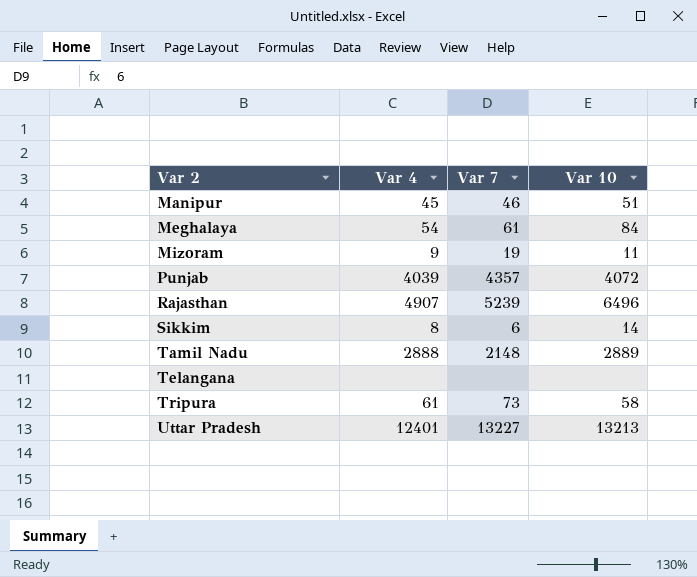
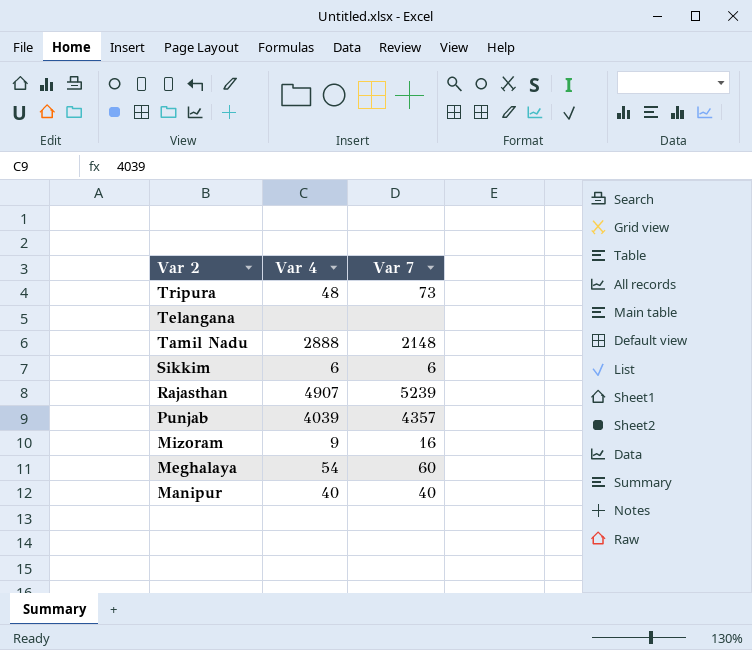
row order: Var 2 ascending -> Var 2 descending
column Var 10 | position: 4 -> none
row Uttar Pradesh: 12401 | 13227 | 13213 -> none
Tripura | Var 4: 61 -> 48
Sikkim | Var 4: 8 -> 6
Mizoram | Var 7: 19 -> 16
Meghalaya | Var 7: 61 -> 60
Manipur | Var 4: 45 -> 40
Manipur | Var 7: 46 -> 40

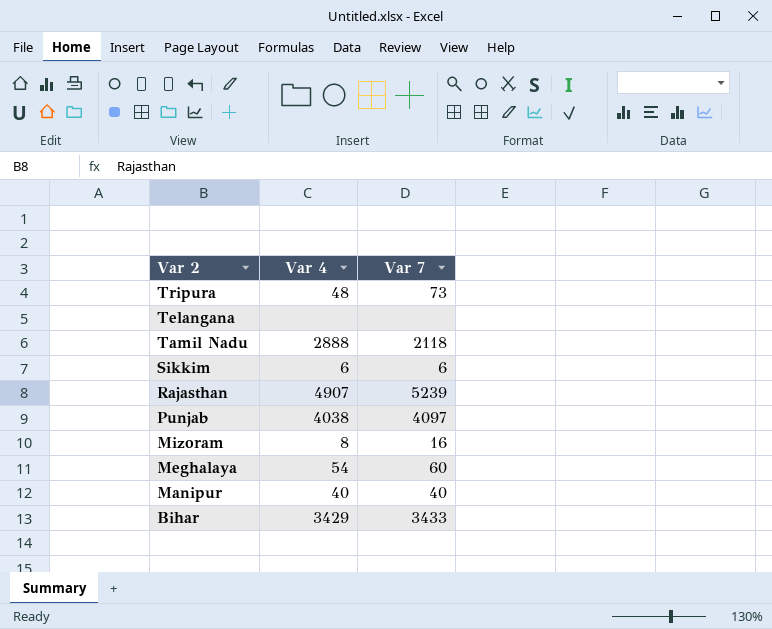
Tamil Nadu | Var 7: 2148 -> 2118
Punjab | Var 4: 4039 -> 4038
Punjab | Var 7: 4357 -> 4097
Mizoram | Var 4: 9 -> 8
row Bihar: none -> 3429 | 3433

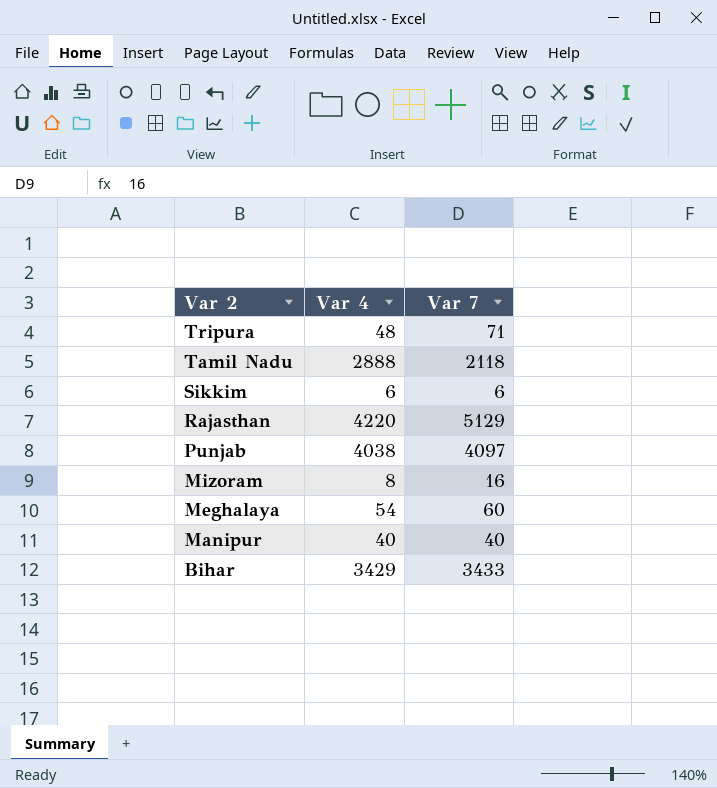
row Telangana: none | none -> none
Tripura | Var 7: 73 -> 71
Rajasthan | Var 4: 4907 -> 4220
Rajasthan | Var 7: 5239 -> 5129

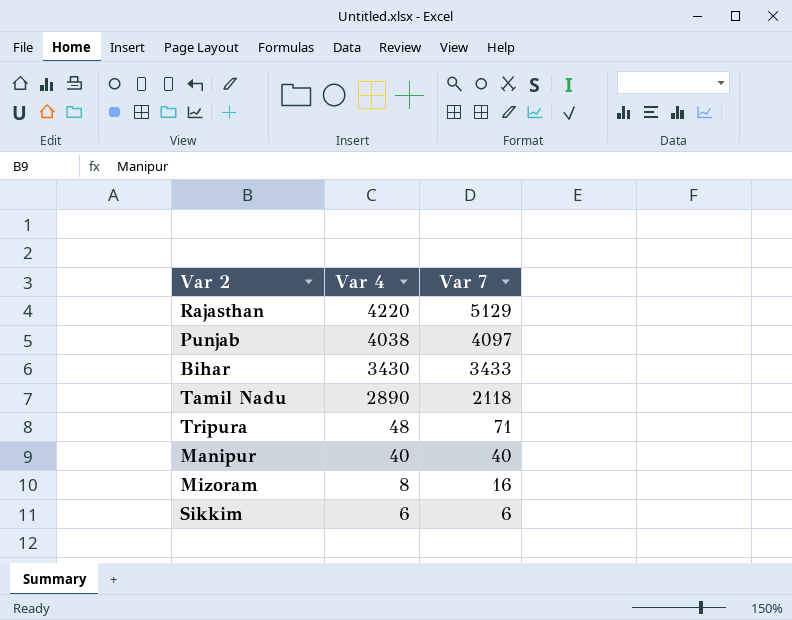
row order: Var 2 descending -> Var 4 descending
row Meghalaya: 54 | 60 -> none
Bihar | Var 4: 3429 -> 3430
Tamil Nadu | Var 4: 2888 -> 2890

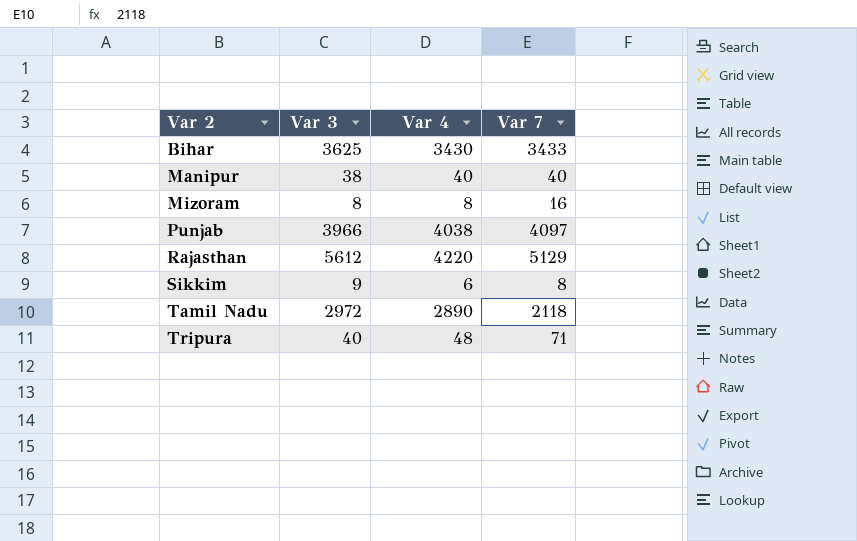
row order: Var 4 descending -> Var 2 ascending
column Var 3 | position: none -> 2
Sikkim | Var 7: 6 -> 8

